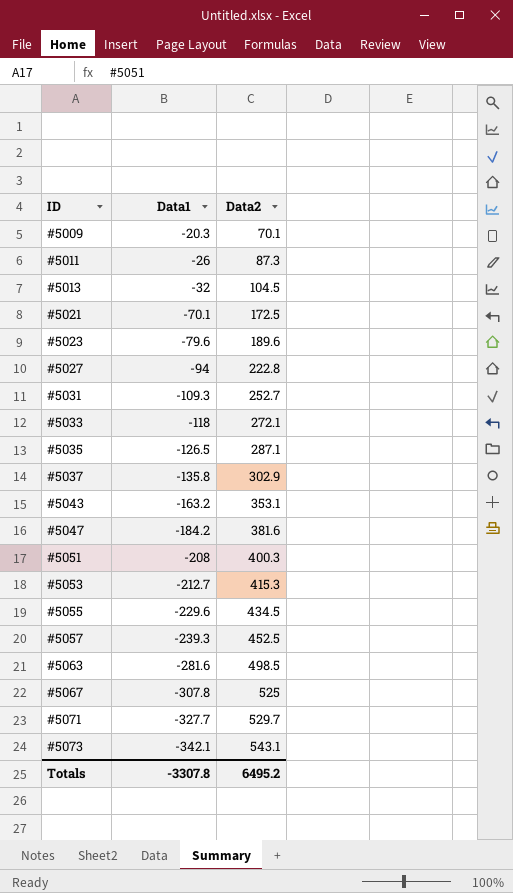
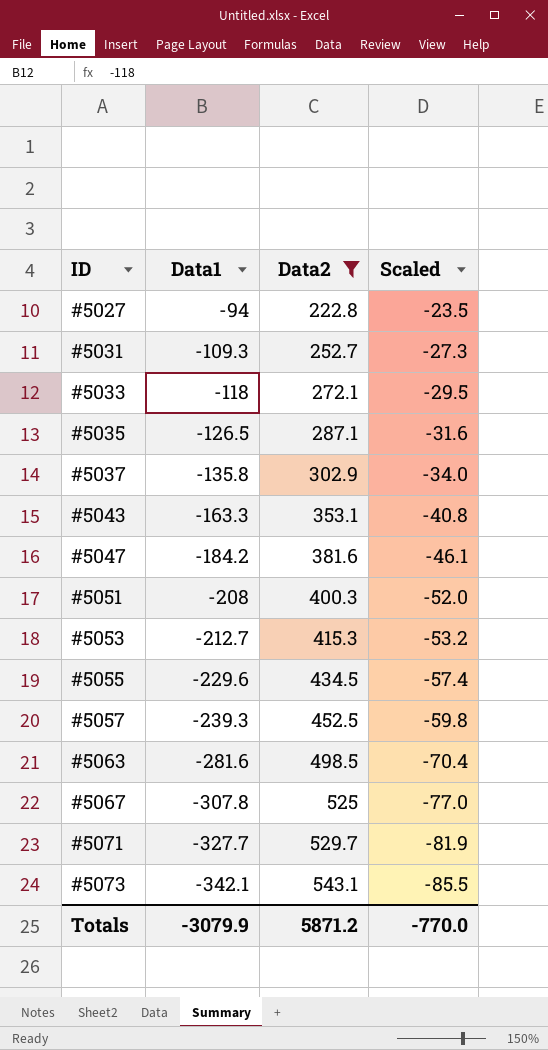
filter: none -> Data2 >= 222.8
column Scaled | formula: none -> [Data1] * 0.25
#5043 | Data1: -163.2 -> -163.3
Totals | Data1: -3307.8 -> -3079.9
Totals | Data2: 6495.2 -> 5871.2

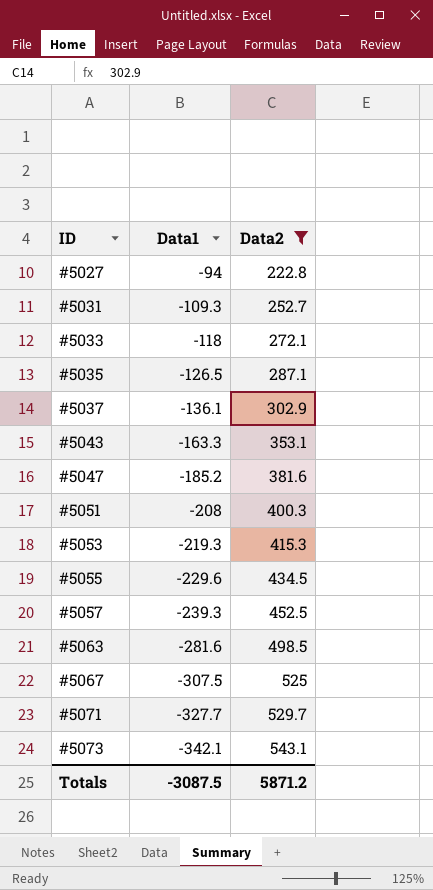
column Scaled | formula: [Data1] * 0.25 -> none
#5037 | Data1: -135.8 -> -136.1
#5047 | Data1: -184.2 -> -185.2
#5053 | Data1: -212.7 -> -219.3
#5067 | Data1: -307.8 -> -307.5
Totals | Data1: -3079.9 -> -3087.5

